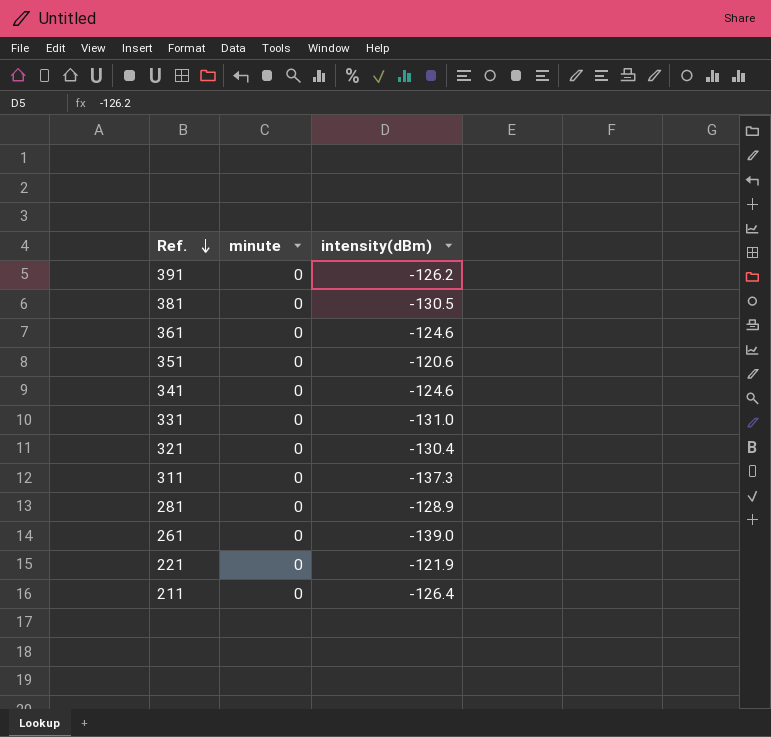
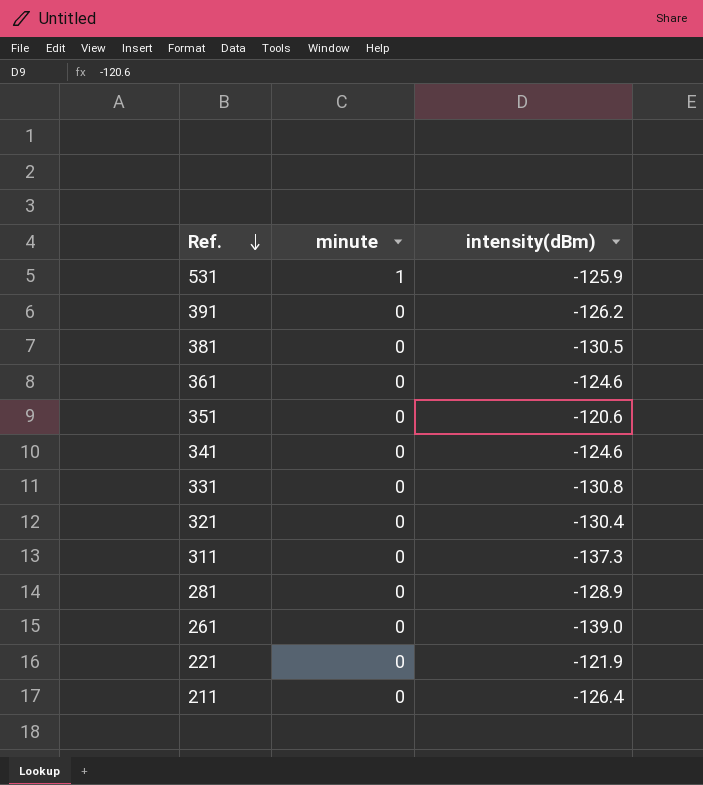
row 531: none -> 1 | -125.9
331 | intensity(dBm): -131.0 -> -130.8

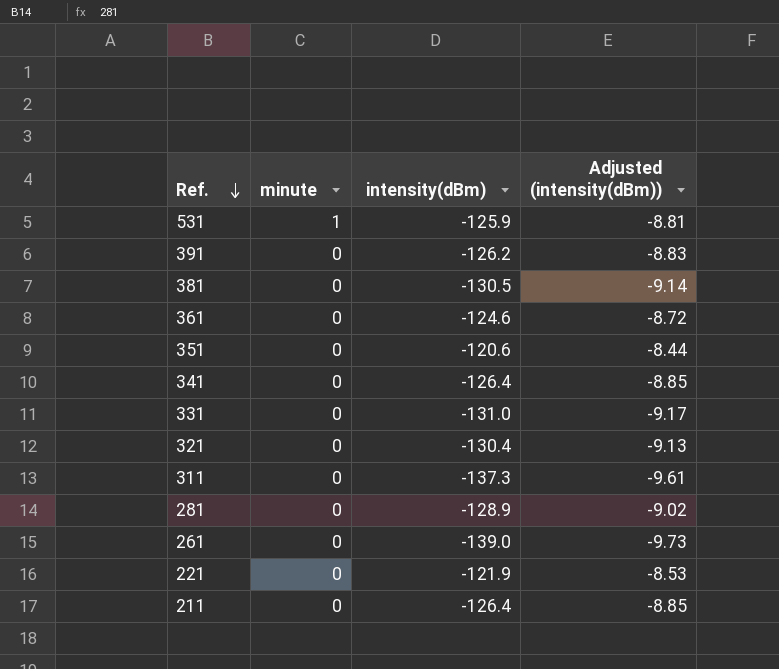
column Adjusted (intensity(dBm)) | formula: none -> [intensity(dBm)] * 0.07
341 | intensity(dBm): -124.6 -> -126.4
331 | intensity(dBm): -130.8 -> -131.0

